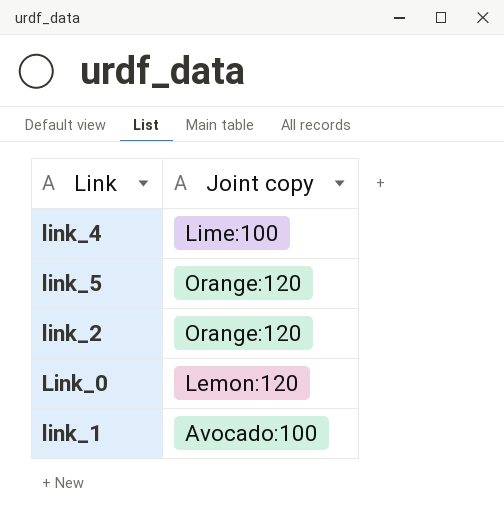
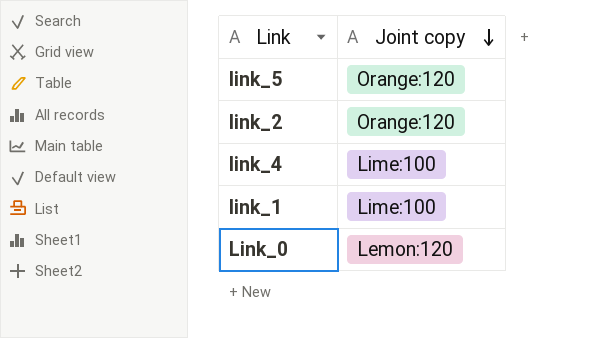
row order: none -> Joint copy descending
link_1 | Joint copy: Avocado:100 -> Lime:100

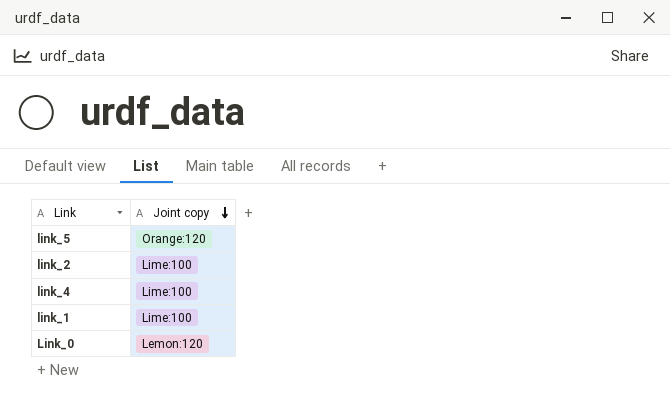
link_2 | Joint copy: Orange:120 -> Lime:100

